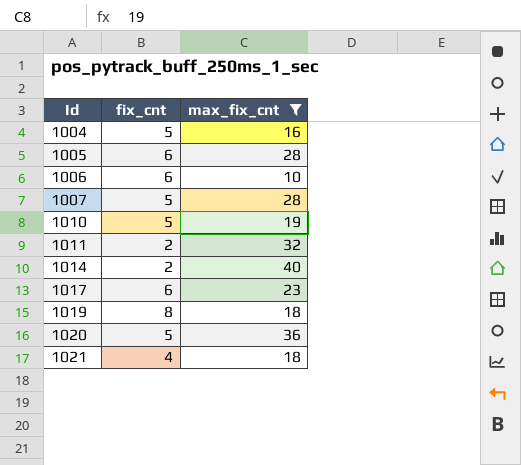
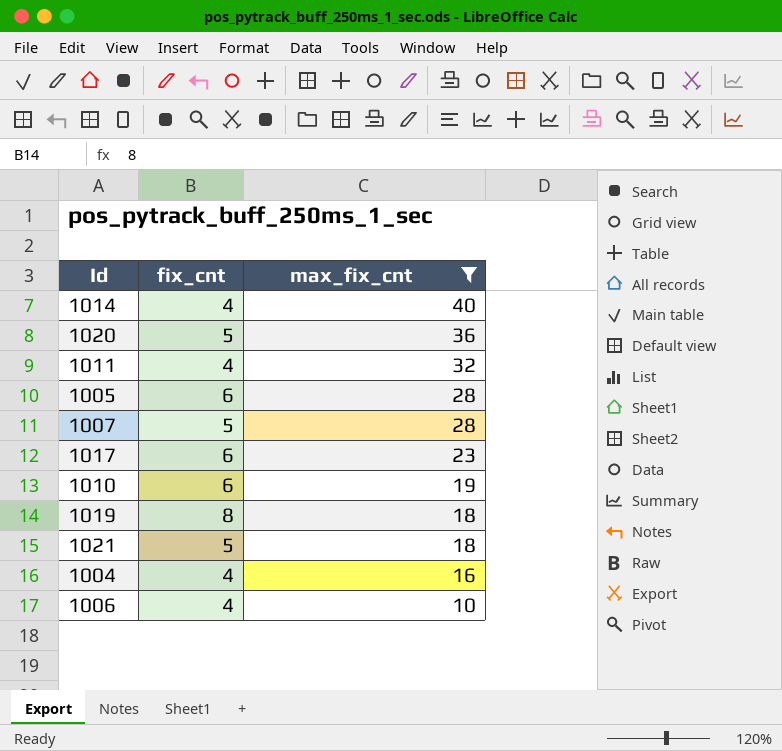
row order: Id ascending -> max_fix_cnt descending
1014 | fix_cnt: 2 -> 4
1011 | fix_cnt: 2 -> 4
1010 | fix_cnt: 5 -> 6
1021 | fix_cnt: 4 -> 5
1004 | fix_cnt: 5 -> 4
1006 | fix_cnt: 6 -> 4

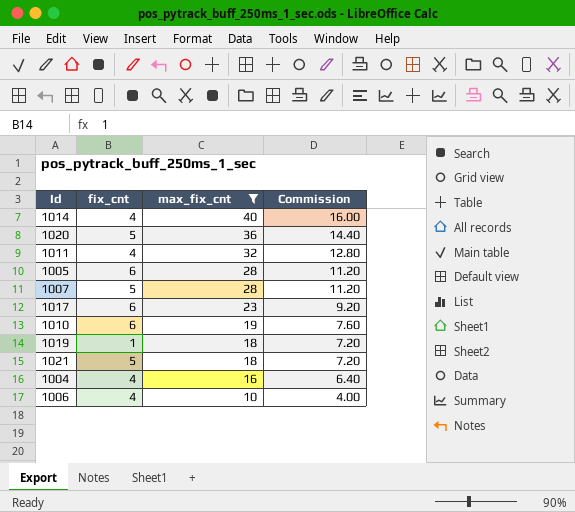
column Commission | formula: none -> [max_fix_cnt] * 0.4
1019 | fix_cnt: 8 -> 1

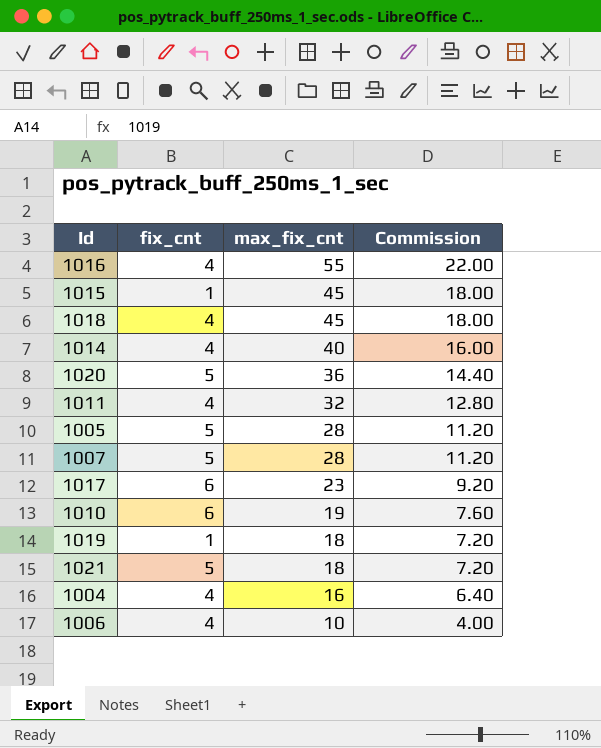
filter: max_fix_cnt <= 40 -> none
1005 | fix_cnt: 6 -> 5

